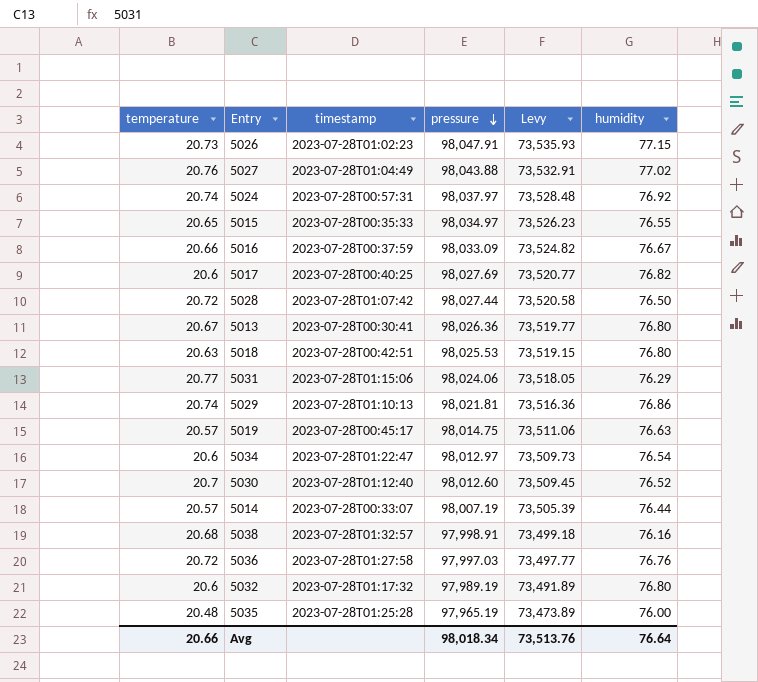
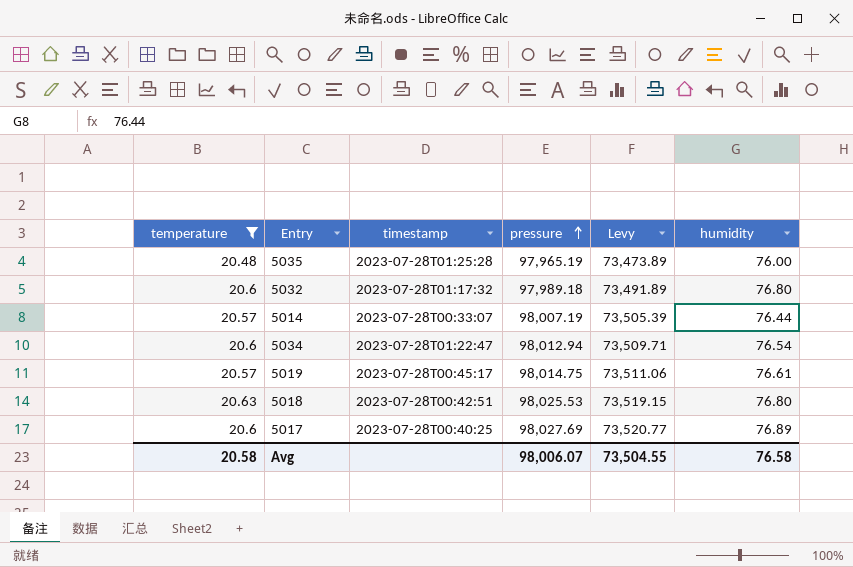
filter: none -> temperature <= 20.63
row order: pressure descending -> pressure ascending
5032 | pressure: 97,989.19 -> 97,989.18
5034 | pressure: 98,012.97 -> 98,012.94
5034 | Levy: 73,509.73 -> 73,509.71
5019 | humidity: 76.63 -> 76.61
5017 | humidity: 76.82 -> 76.89
Avg | temperature: 20.66 -> 20.58
Avg | pressure: 98,018.34 -> 98,006.07
Avg | Levy: 73,513.76 -> 73,504.55
Avg | humidity: 76.64 -> 76.58

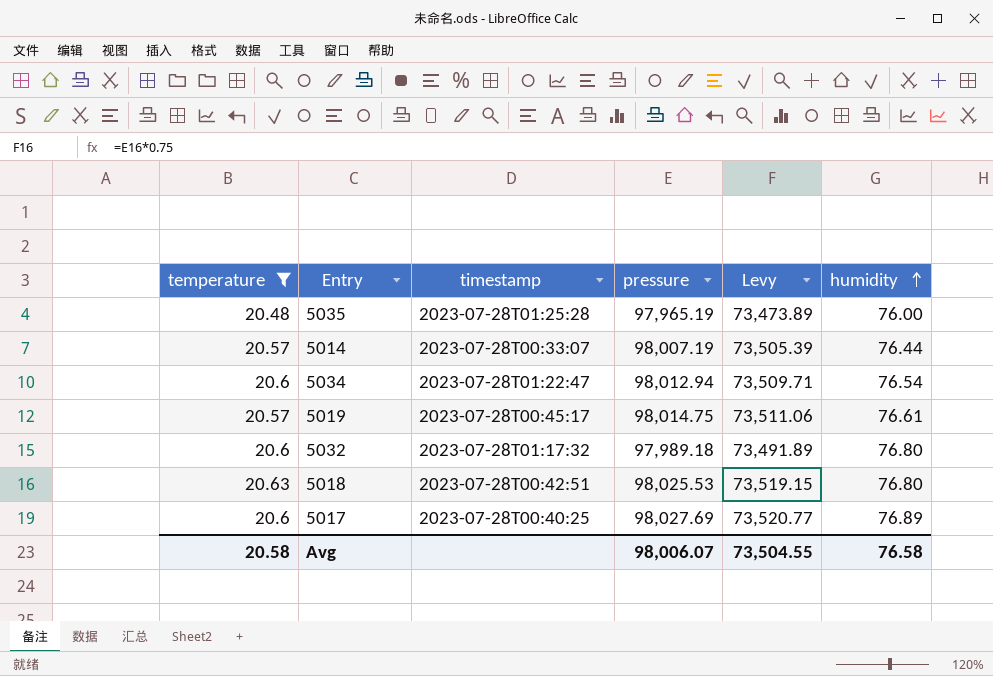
row order: pressure ascending -> humidity ascending

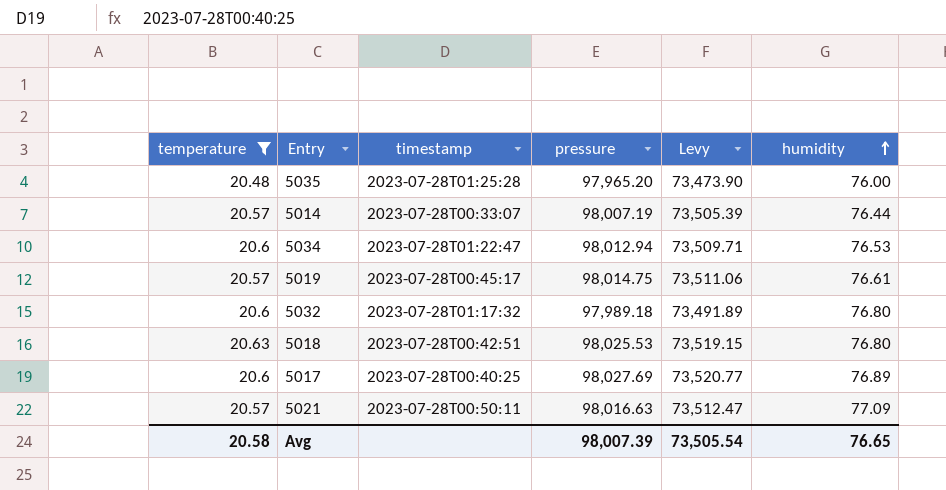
5035 | pressure: 97,965.19 -> 97,965.20
5035 | Levy: 73,473.89 -> 73,473.90
5034 | humidity: 76.54 -> 76.53
row 5021: none -> 20.57 | 2023-07-28T00:50:11 | 98,016.63 | 73,512.47 | 77.09
Avg | pressure: 98,006.07 -> 98,007.39
Avg | Levy: 73,504.55 -> 73,505.54
Avg | humidity: 76.58 -> 76.65

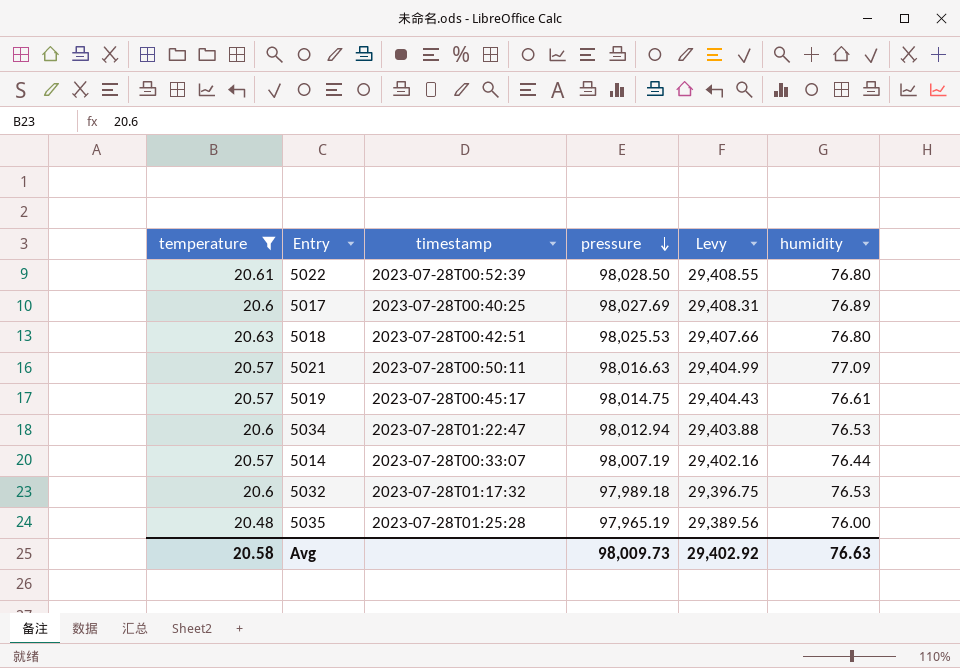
row order: humidity ascending -> pressure descending
column Levy | formula: [pressure] * 0.75 -> [pressure] * 0.3
row 5022: none -> 20.61 | 2023-07-28T00:52:39 | 98,028.50 | 29,408.55 | 76.80
5032 | humidity: 76.80 -> 76.53
5035 | pressure: 97,965.20 -> 97,965.19
Avg | pressure: 98,007.39 -> 98,009.73
Avg | Levy: 73,505.54 -> 29,402.92
Avg | humidity: 76.65 -> 76.63

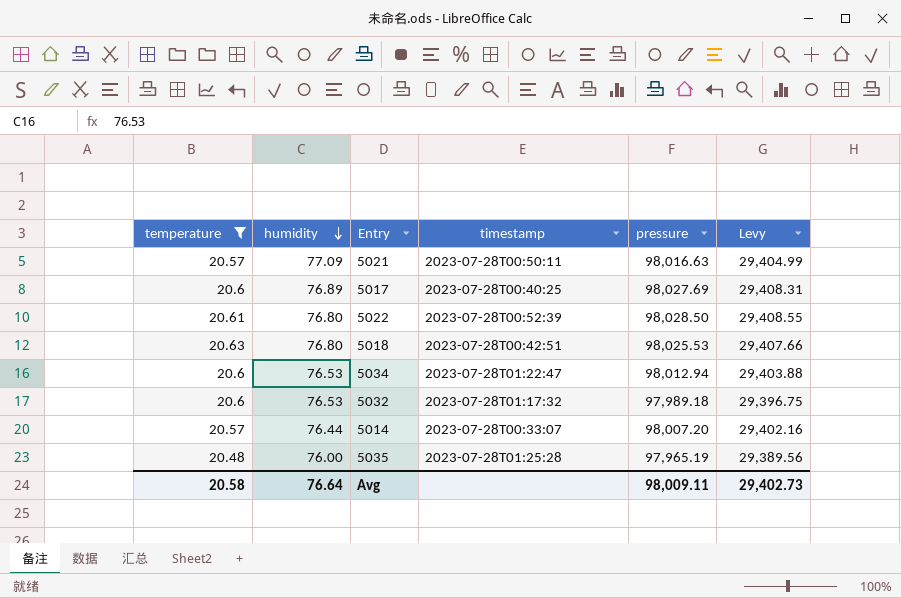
row order: pressure descending -> humidity descending
column humidity | position: 6 -> 2
row 5019: 20.57 | 2023-07-28T00:45:17 | 98,014.75 | 29,404.43 | 76.61 -> none
5014 | pressure: 98,007.19 -> 98,007.20
Avg | humidity: 76.63 -> 76.64
Avg | pressure: 98,009.73 -> 98,009.11
Avg | Levy: 29,402.92 -> 29,402.73

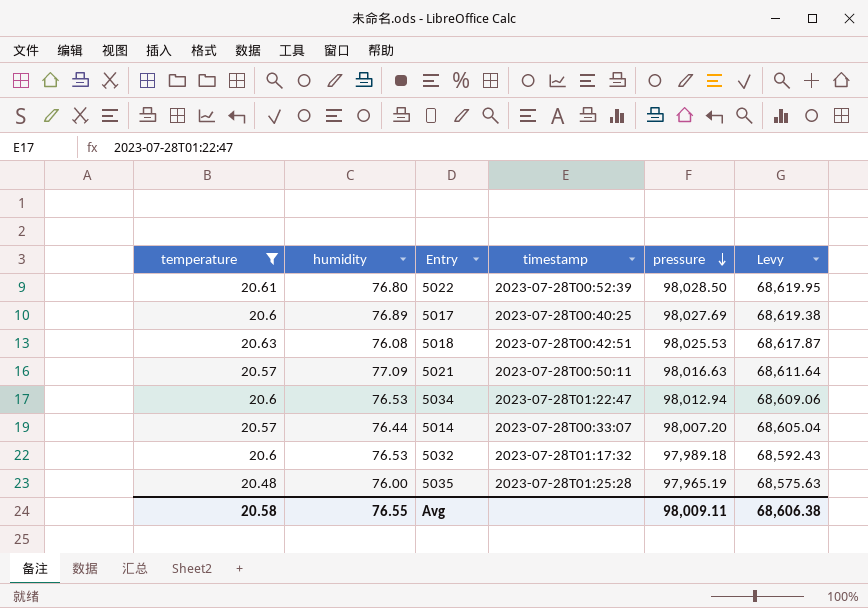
row order: humidity descending -> pressure descending
column Levy | formula: [pressure] * 0.3 -> [pressure] * 0.7
5018 | humidity: 76.80 -> 76.08
Avg | humidity: 76.64 -> 76.55
Avg | Levy: 29,402.73 -> 68,606.38

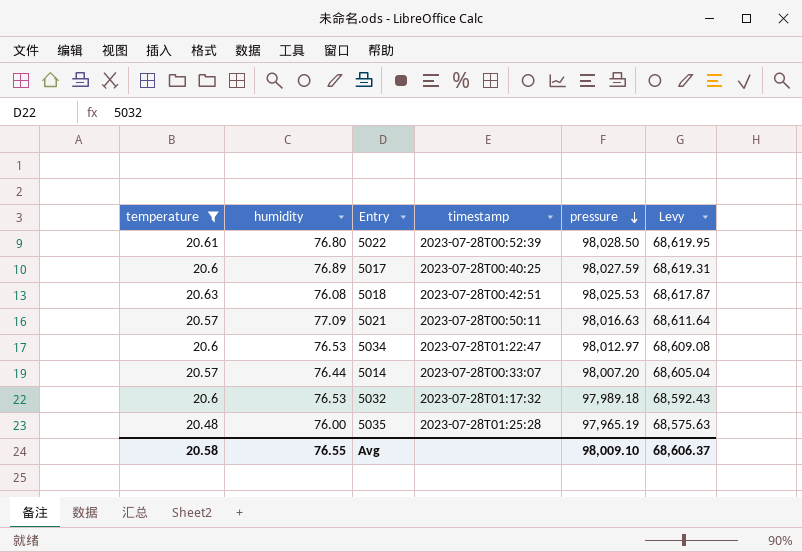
5017 | pressure: 98,027.69 -> 98,027.59
5017 | Levy: 68,619.38 -> 68,619.31
5034 | pressure: 98,012.94 -> 98,012.97
5034 | Levy: 68,609.06 -> 68,609.08
Avg | pressure: 98,009.11 -> 98,009.10
Avg | Levy: 68,606.38 -> 68,606.37

